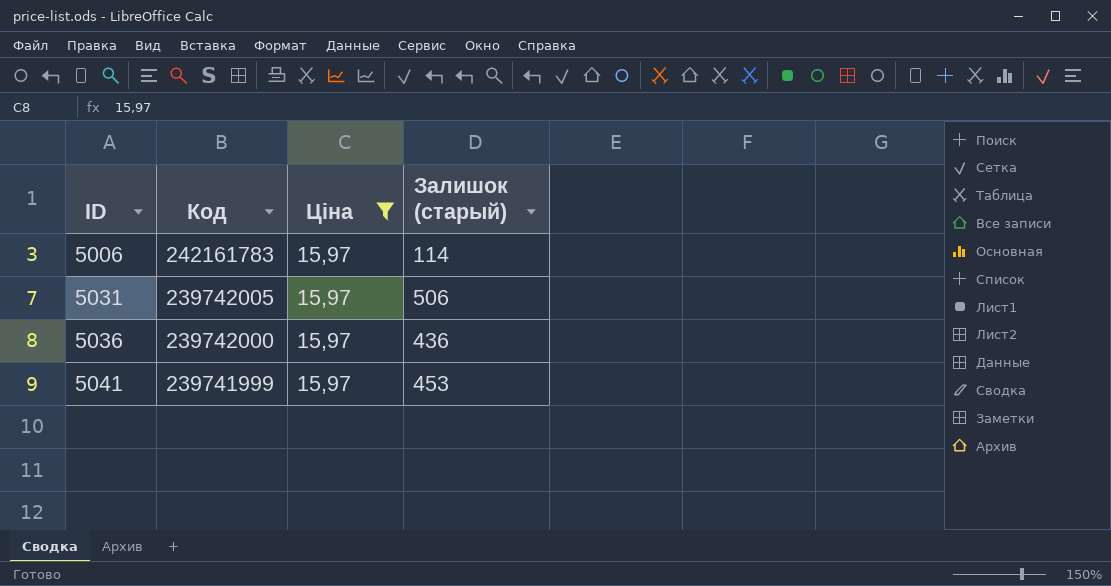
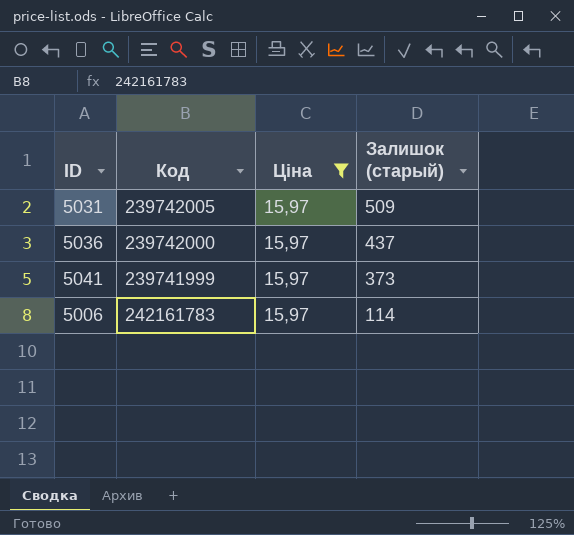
row order: ID ascending -> Залишок (старый) descending
5031 | Залишок (старый): 506 -> 509
5036 | Залишок (старый): 436 -> 437
5041 | Залишок (старый): 453 -> 373

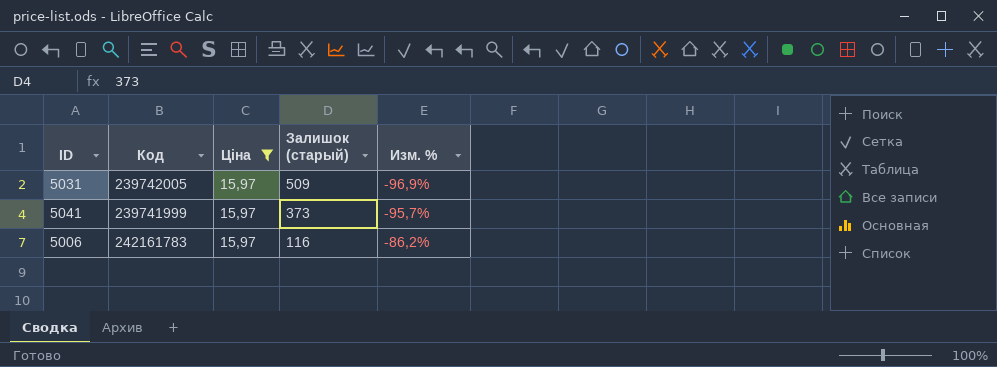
column Изм. % | formula: none -> ([Ціна] - [Залишок (старый)]) / [Залишок (старый)]
row 5036: 239742000 | 15,97 | 437 -> none
5006 | Залишок (старый): 114 -> 116

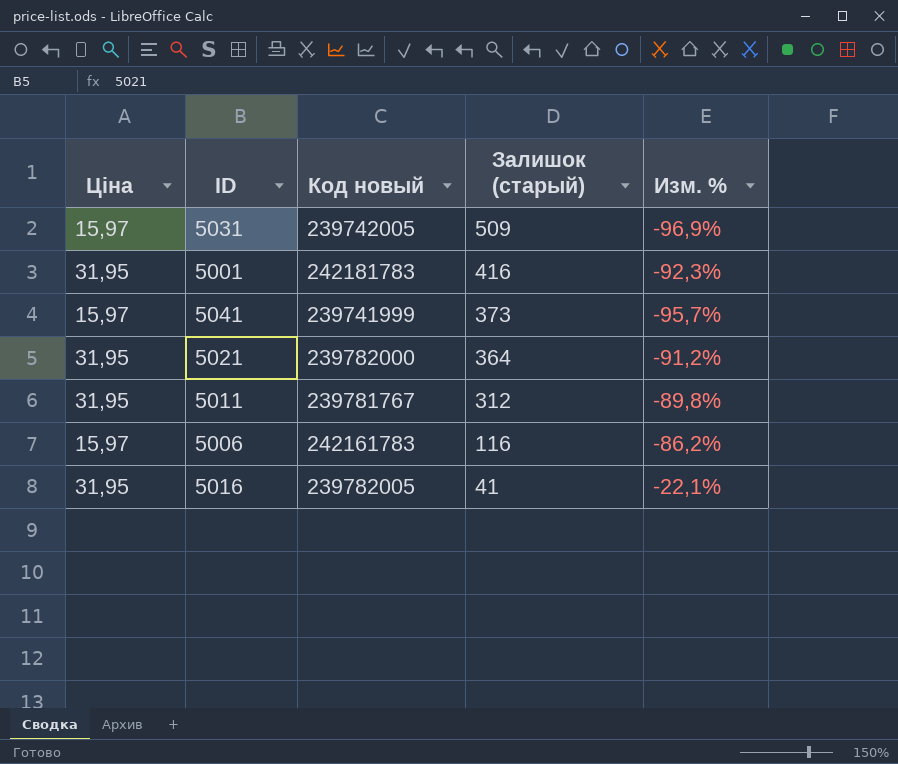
filter: Ціна = 15,97 -> none
column Ціна | position: 3 -> 1
column name: Код -> Код новый

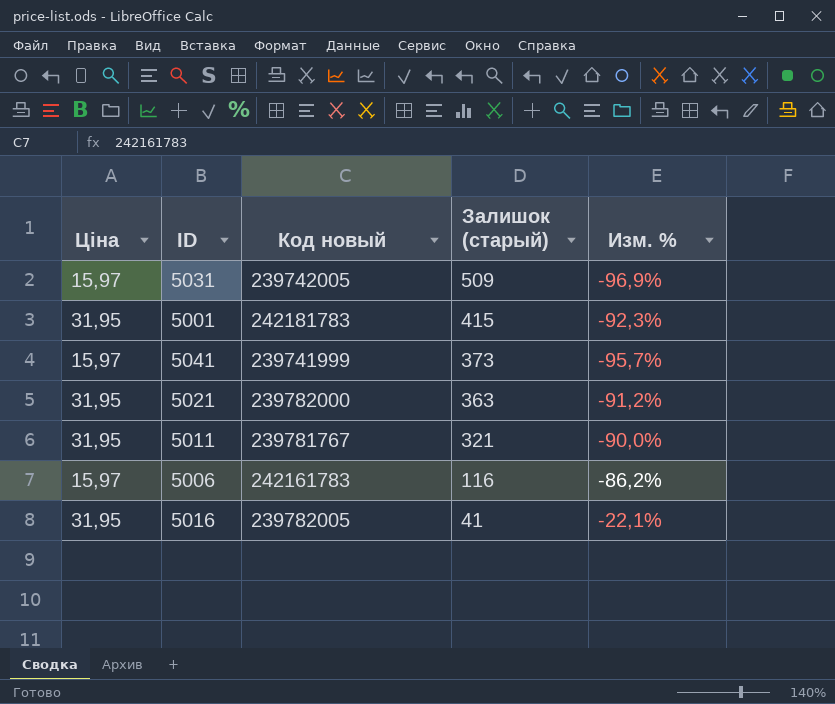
5001 | Залишок (старый): 416 -> 415
5021 | Залишок (старый): 364 -> 363
5011 | Залишок (старый): 312 -> 321
5011 | Изм. %: -89,8% -> -90,0%

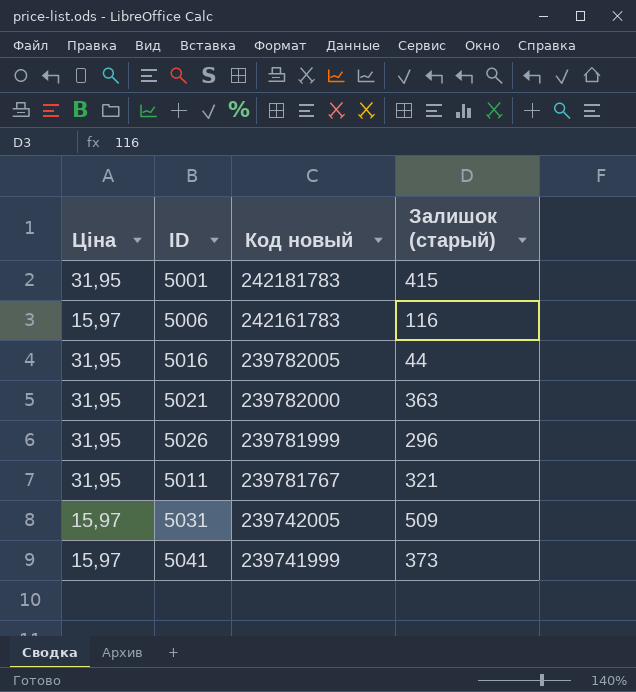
row order: Залишок (старый) descending -> Код новый descending
column Изм. % | formula: ([Ціна] - [Залишок (старый)]) / [Залишок (старый)] -> none
5016 | Залишок (старый): 41 -> 44
row 5026: none -> 31,95 | 239781999 | 296

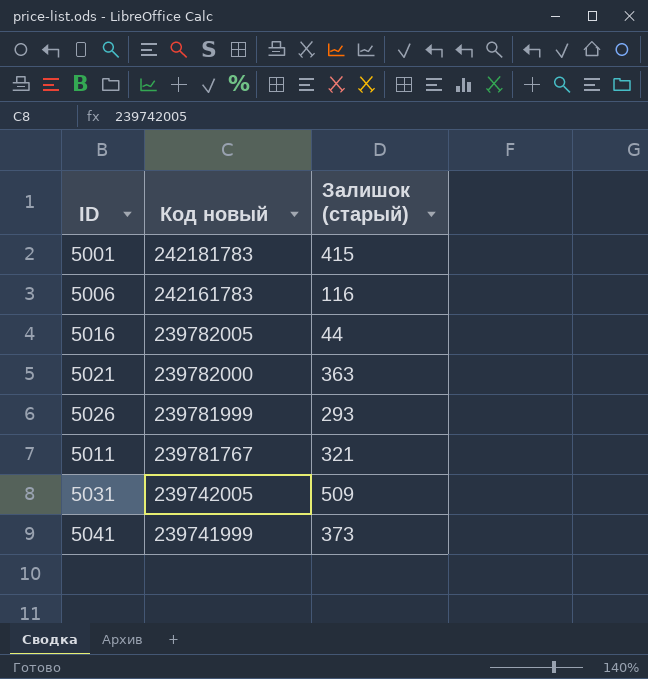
column Ціна | position: 1 -> none
5026 | Залишок (старый): 296 -> 293

